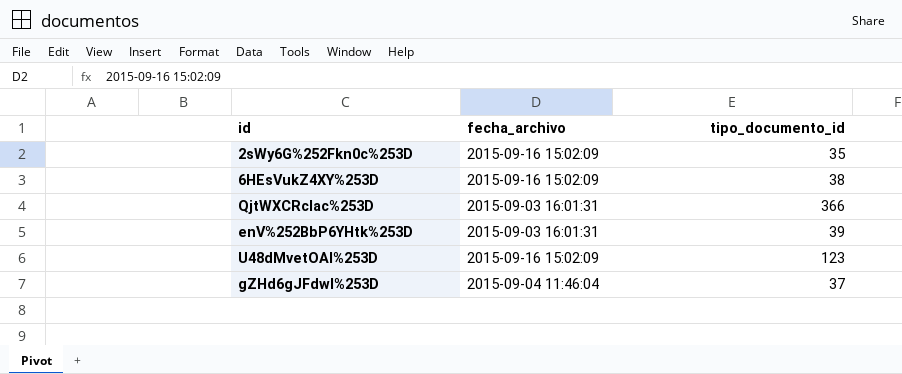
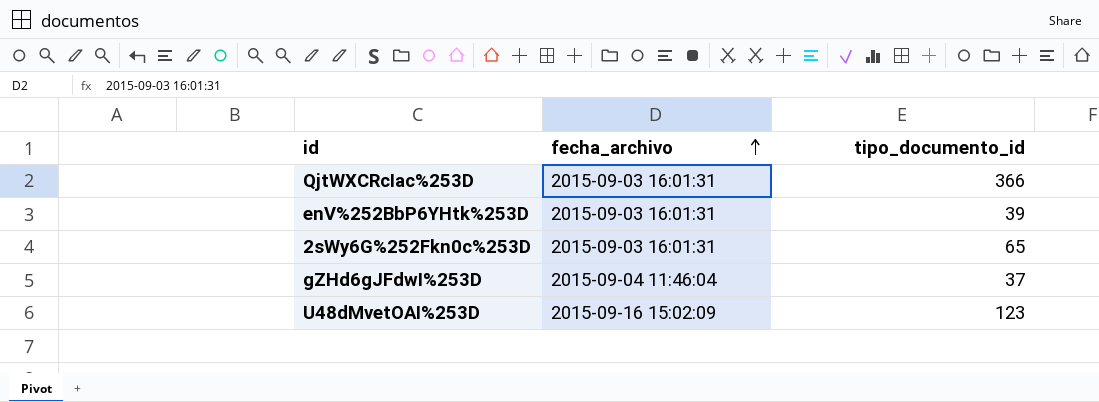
row order: none -> fecha_archivo ascending
row 6HEsVukZ4XY%253D: 2015-09-16 15:02:09 | 38 -> none
2sWy6G%252Fkn0c%253D | fecha_archivo: 2015-09-16 15:02:09 -> 2015-09-03 16:01:31
2sWy6G%252Fkn0c%253D | tipo_documento_id: 35 -> 65

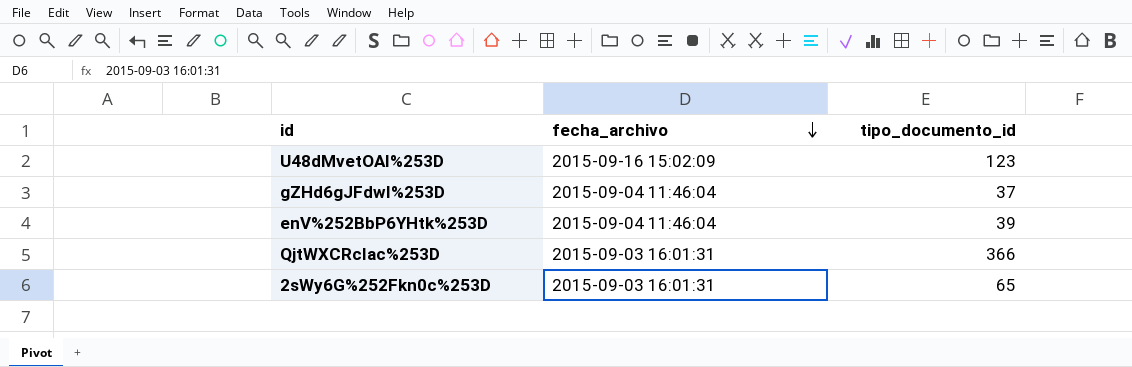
row order: fecha_archivo ascending -> fecha_archivo descending
enV%252BbP6YHtk%253D | fecha_archivo: 2015-09-03 16:01:31 -> 2015-09-04 11:46:04

